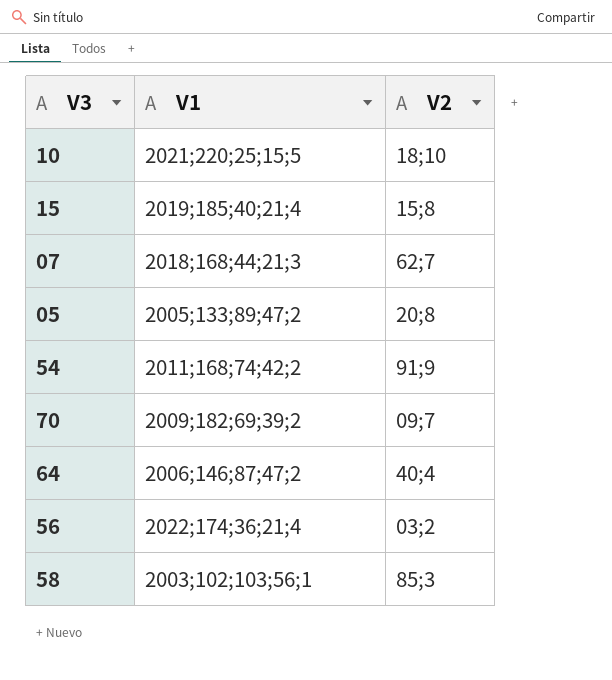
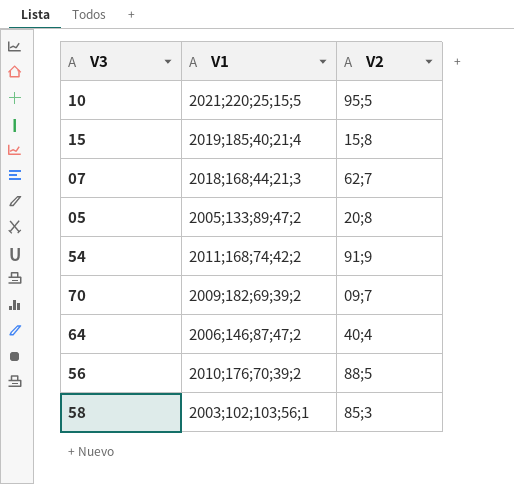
10 | V2: 18;10 -> 95;5
56 | V1: 2022;174;36;21;4 -> 2010;176;70;39;2
56 | V2: 03;2 -> 88;5

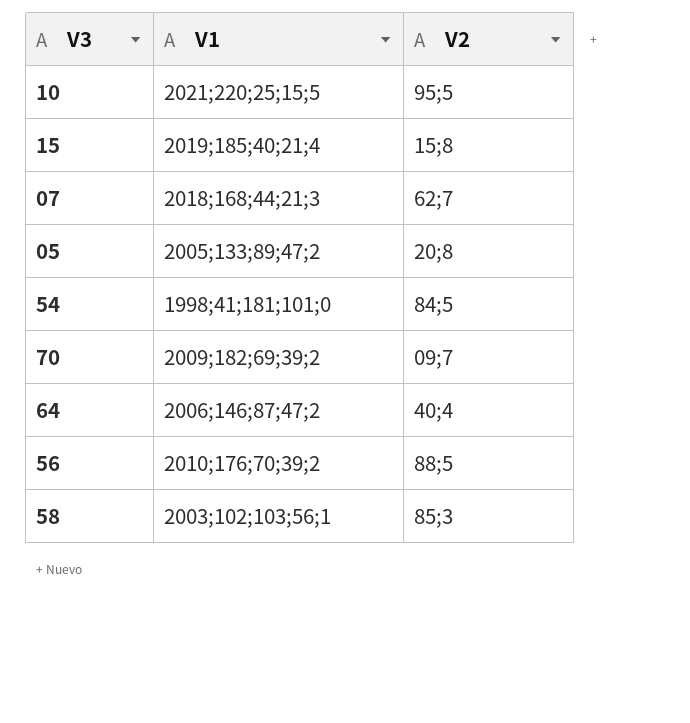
54 | V1: 2011;168;74;42;2 -> 1998;41;181;101;0
54 | V2: 91;9 -> 84;5

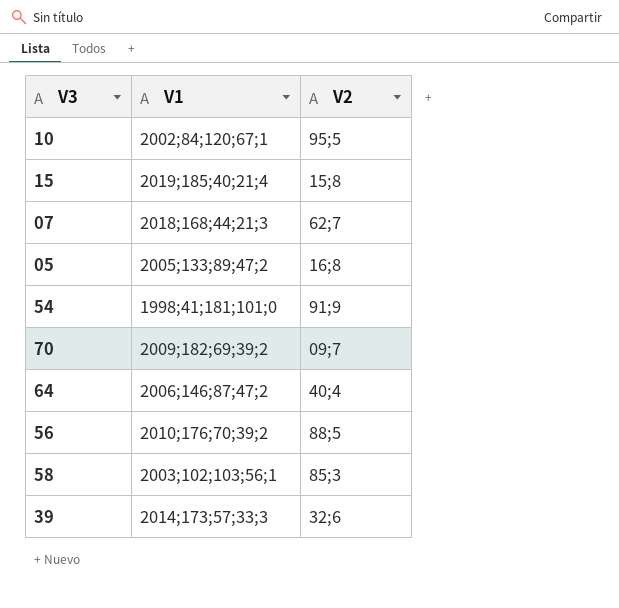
10 | V1: 2021;220;25;15;5 -> 2002;84;120;67;1
05 | V2: 20;8 -> 16;8
54 | V2: 84;5 -> 91;9
row 39: none -> 2014;173;57;33;3 | 32;6

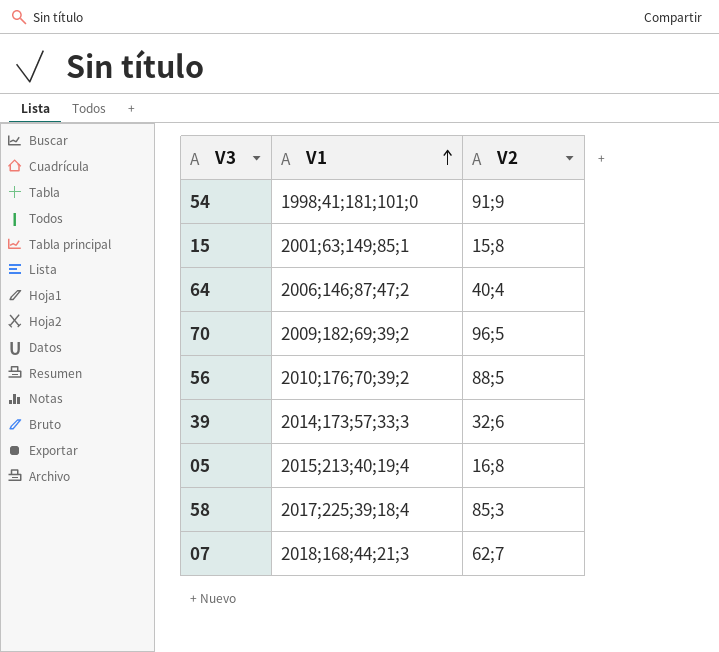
row order: none -> V1 ascending
row 10: 2002;84;120;67;1 | 95;5 -> none
15 | V1: 2019;185;40;21;4 -> 2001;63;149;85;1
70 | V2: 09;7 -> 96;5
05 | V1: 2005;133;89;47;2 -> 2015;213;40;19;4
58 | V1: 2003;102;103;56;1 -> 2017;225;39;18;4

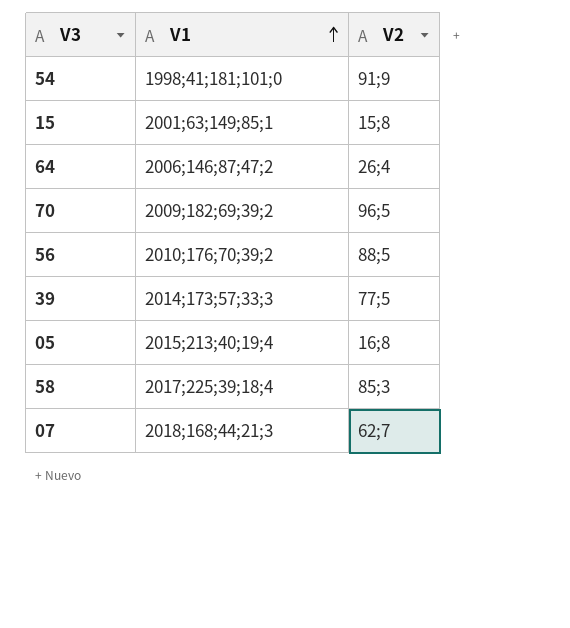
64 | V2: 40;4 -> 26;4
39 | V2: 32;6 -> 77;5

